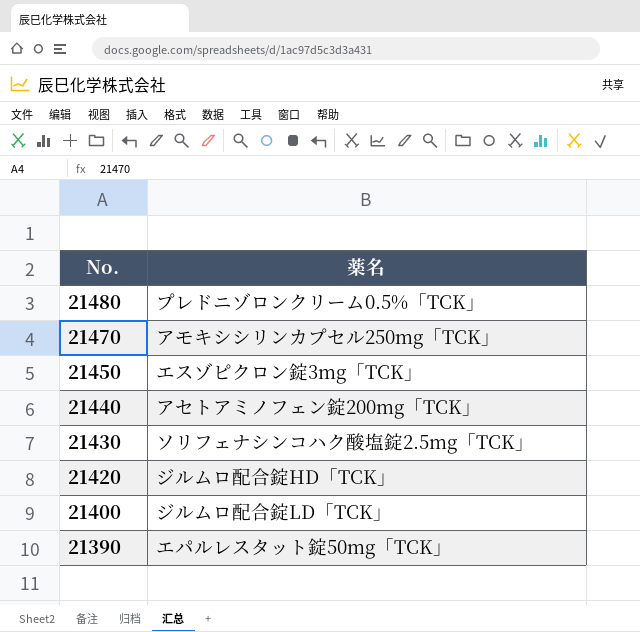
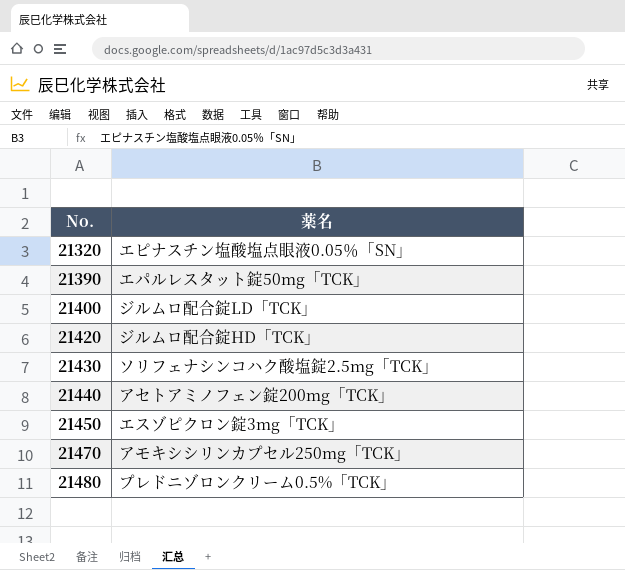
row order: No. descending -> No. ascending
row 21320: none -> エピナスチン塩酸塩点眼液0.05％「SN」

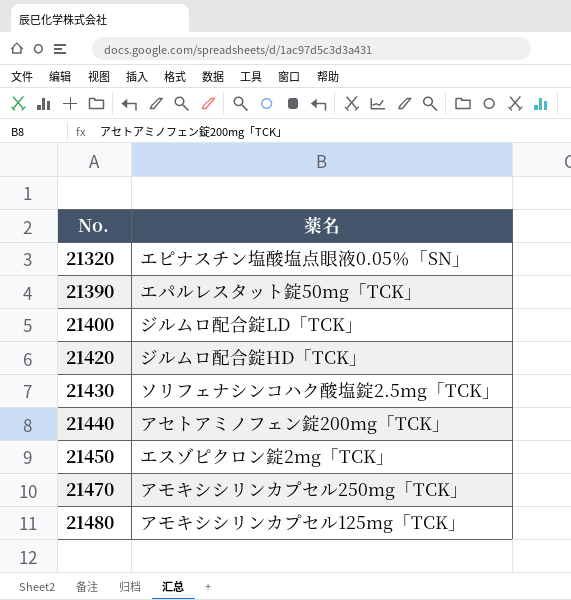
21450 | 薬名: エスゾピクロン錠3mg「TCK」 -> エスゾピクロン錠2mg「TCK」
21480 | 薬名: プレドニゾロンクリーム0.5%「TCK」 -> アモキシシリンカプセル125mg「TCK」

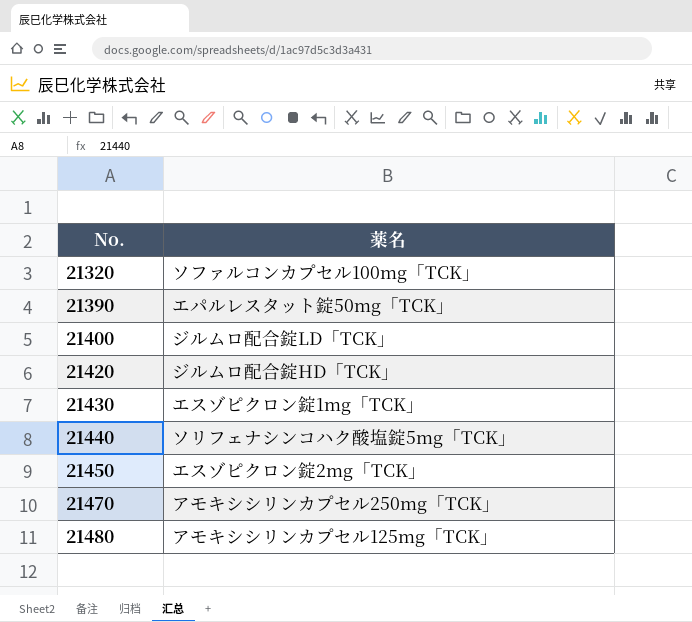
21320 | 薬名: エピナスチン塩酸塩点眼液0.05％「SN」 -> ソファルコンカプセル100mg「TCK」
21430 | 薬名: ソリフェナシンコハク酸塩錠2.5mg「TCK」 -> エスゾピクロン錠1mg「TCK」
21440 | 薬名: アセトアミノフェン錠200mg「TCK」 -> ソリフェナシンコハク酸塩錠5mg「TCK」

